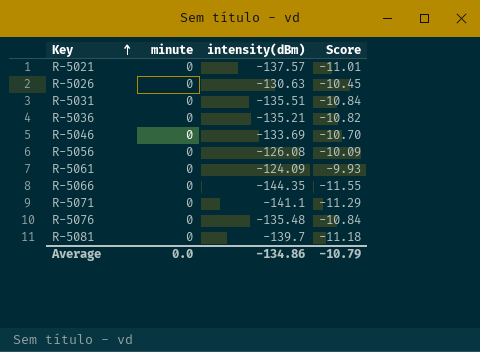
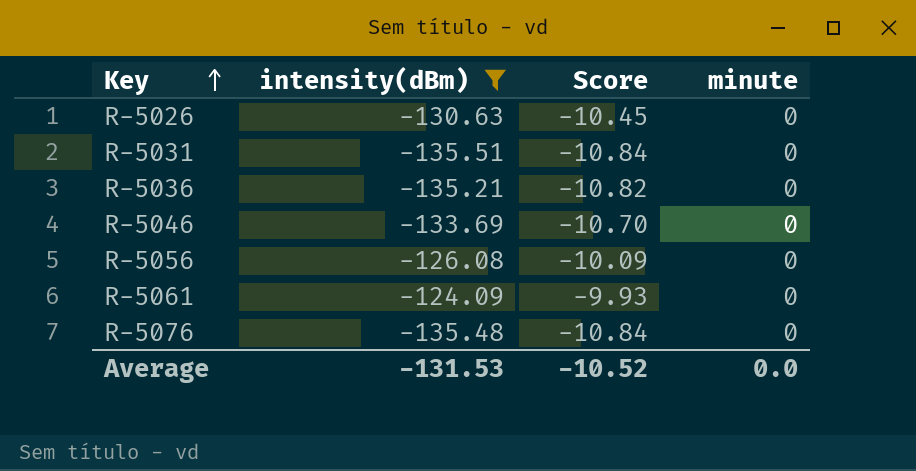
filter: none -> intensity(dBm) >= -135.51
column minute | position: 2 -> 4
Average | intensity(dBm): -134.86 -> -131.53
Average | Score: -10.79 -> -10.52

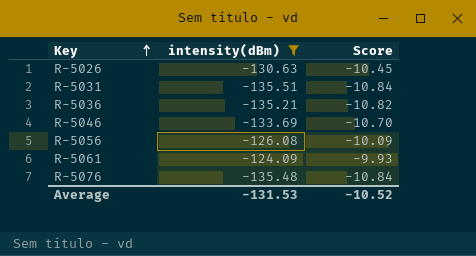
column minute | position: 4 -> none

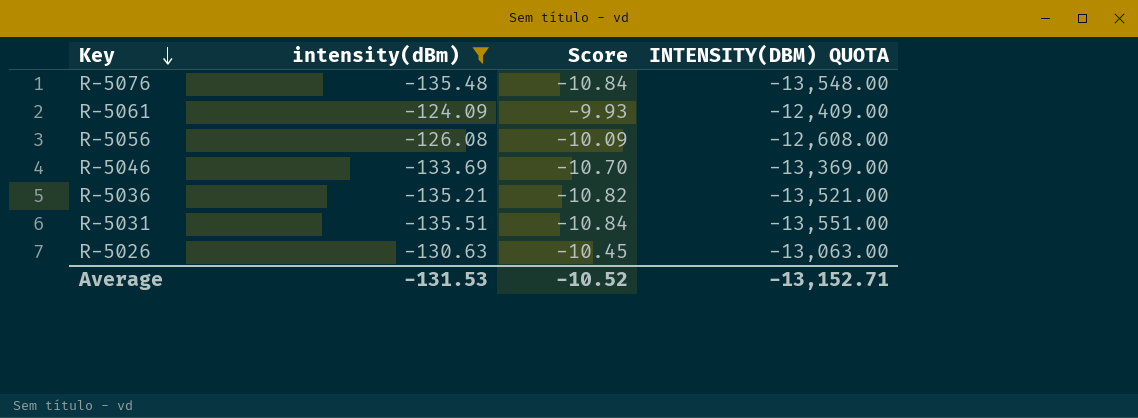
row order: Key ascending -> Key descending
column INTENSITY(DBM) QUOTA | formula: none -> [intensity(dBm)] * 100

